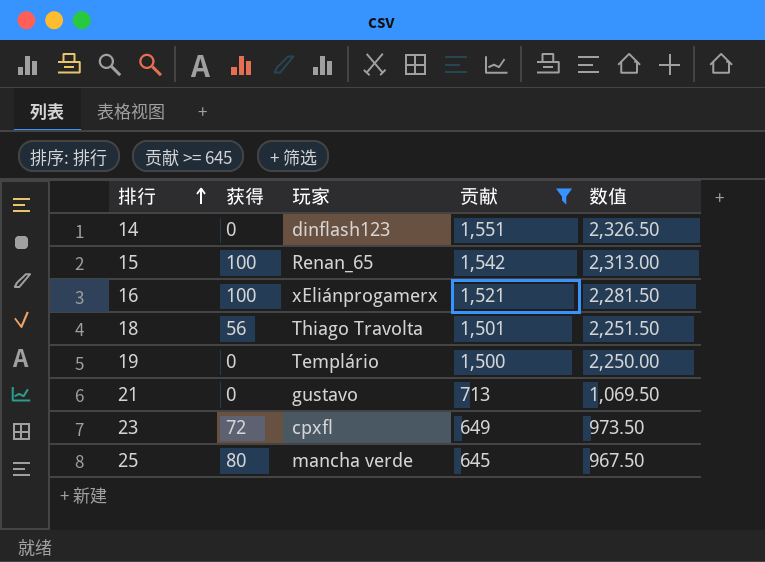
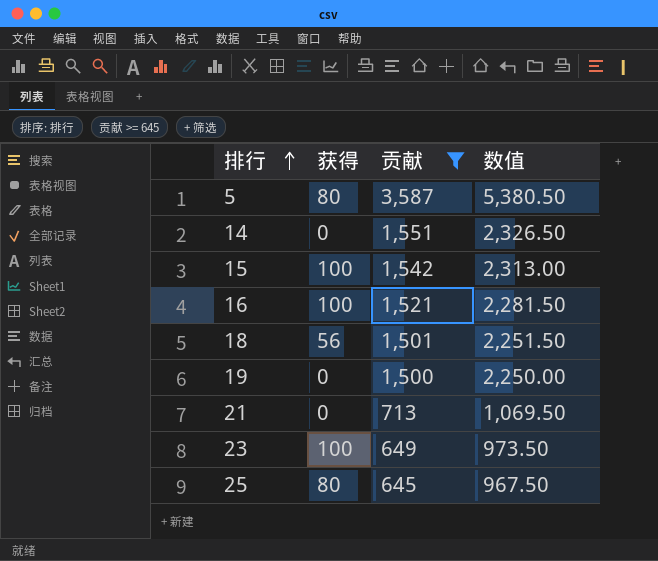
column 玩家 | position: 3 -> none
row 5: none -> 80 | 3,587 | 5,380.50
23 | 获得: 72 -> 100

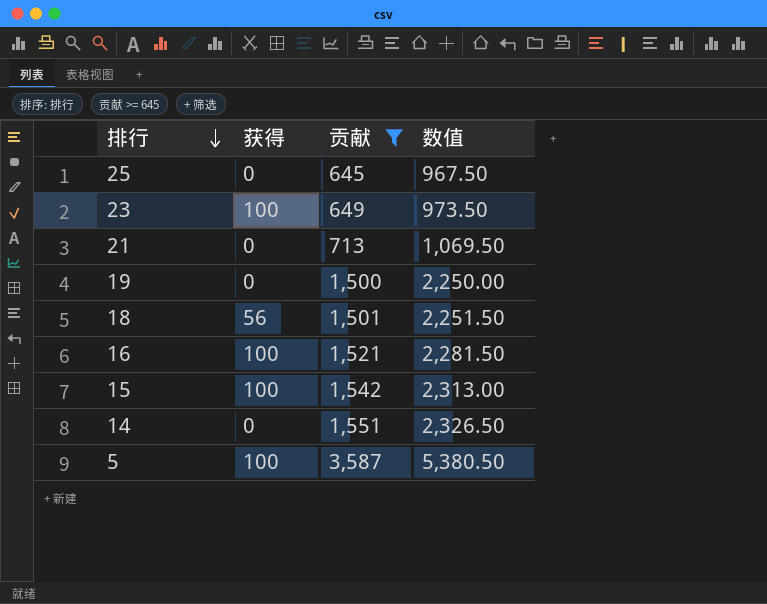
row order: 排行 ascending -> 排行 descending
25 | 获得: 80 -> 0
5 | 获得: 80 -> 100

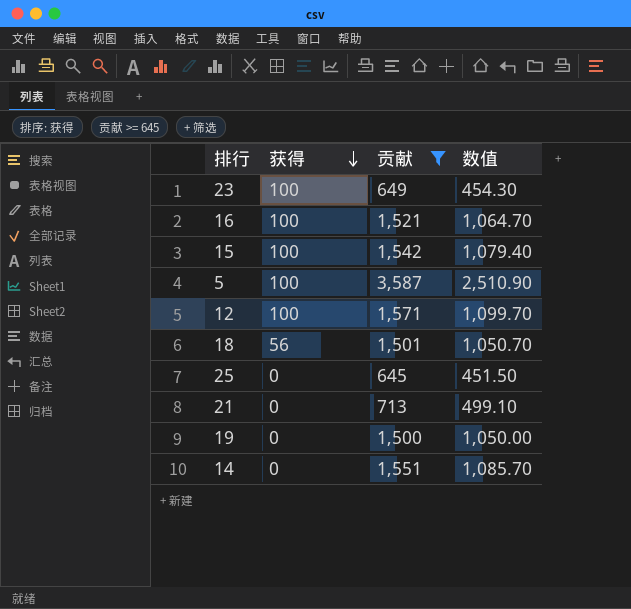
row order: 排行 descending -> 获得 descending
column 数值 | formula: [贡献] * 1.5 -> [贡献] * 0.7
row 12: none -> 100 | 1,571 | 1,099.70

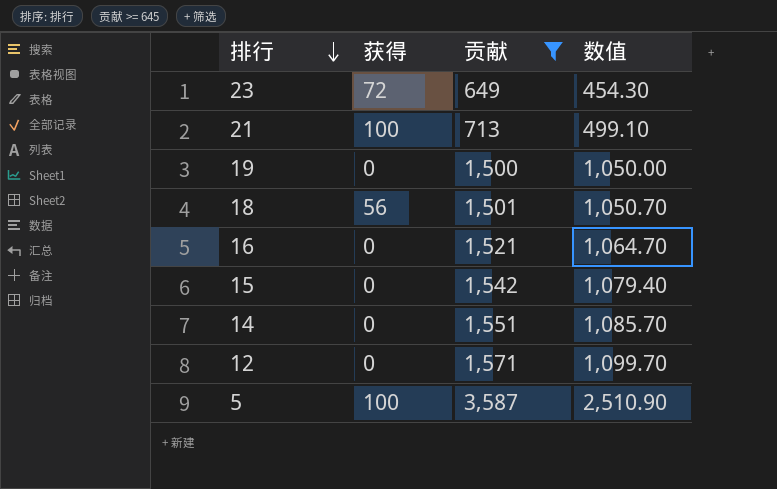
row order: 获得 descending -> 排行 descending
row 25: 0 | 645 | 451.50 -> none
23 | 获得: 100 -> 72
21 | 获得: 0 -> 100
16 | 获得: 100 -> 0
15 | 获得: 100 -> 0
12 | 获得: 100 -> 0

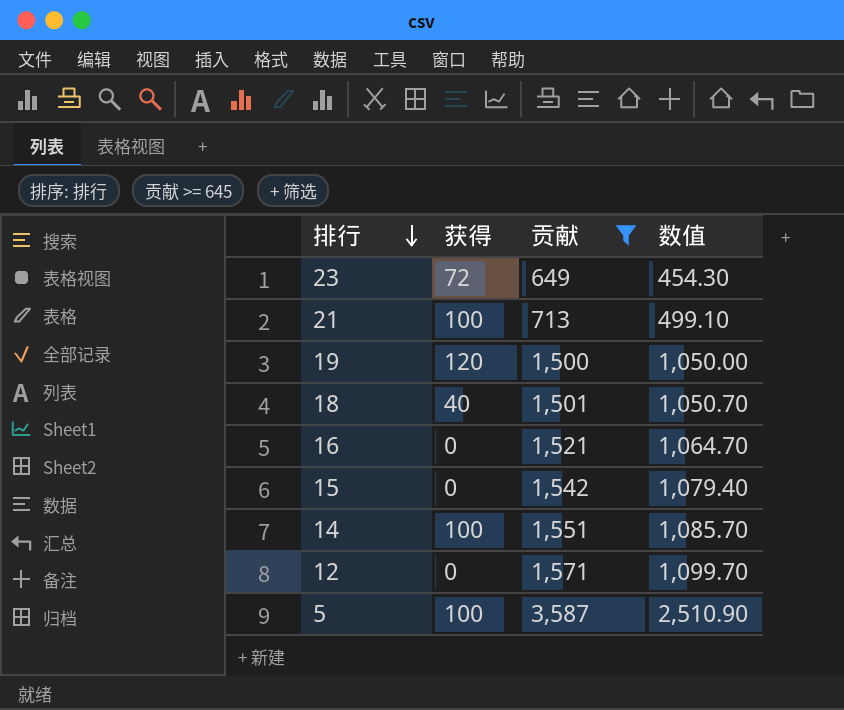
19 | 获得: 0 -> 120
18 | 获得: 56 -> 40
14 | 获得: 0 -> 100

